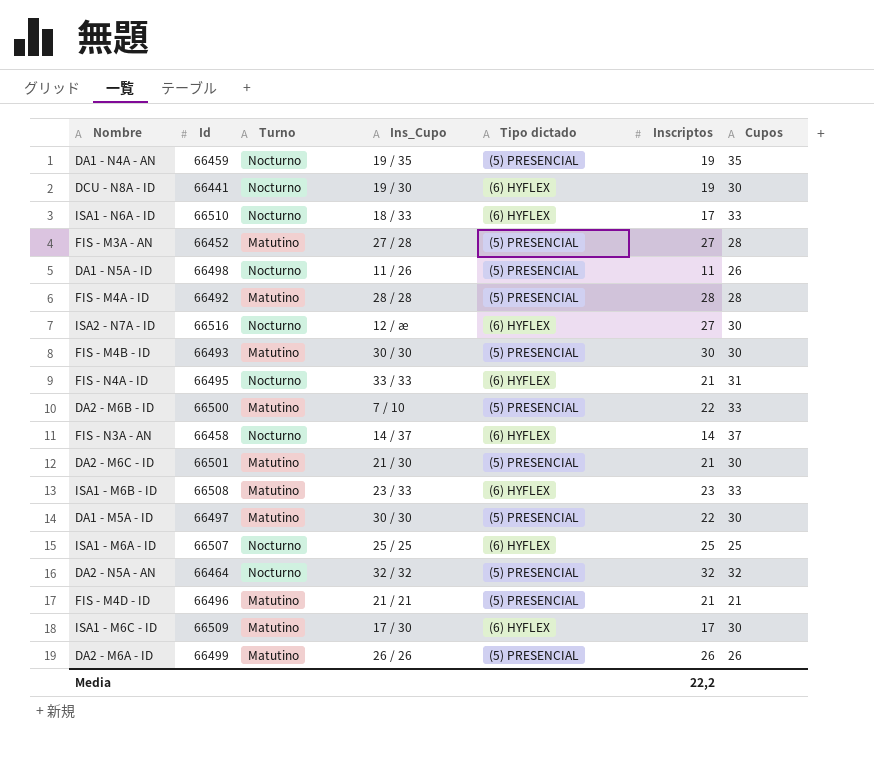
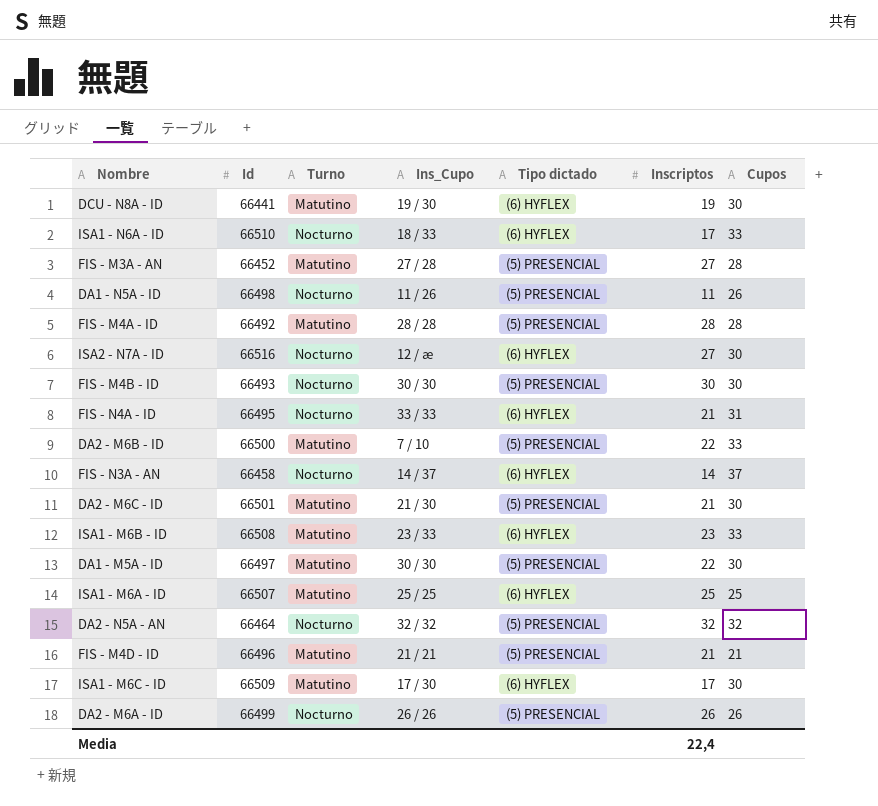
row DA1 - N4A - AN: 66459 | Nocturno | 19 / 35 | (5) PRESENCIAL | 19 | 35 -> none
DCU - N8A - ID | Turno: Nocturno -> Matutino
FIS - M4B - ID | Turno: Matutino -> Nocturno
ISA1 - M6A - ID | Turno: Nocturno -> Matutino
DA2 - M6A - ID | Turno: Matutino -> Nocturno
Media | Inscriptos: 22,2 -> 22,4

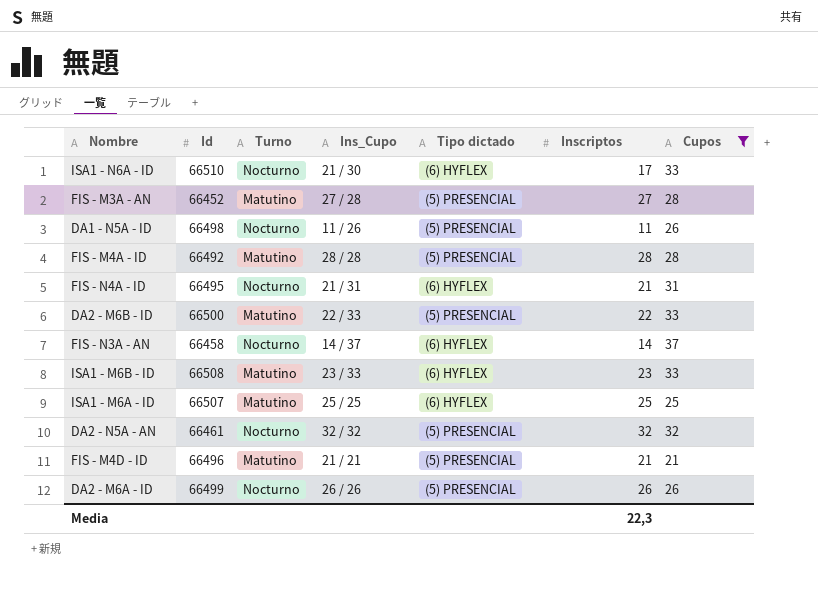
filter: none -> Cupos != 30
ISA1 - N6A - ID | Ins_Cupo: 18 / 33 -> 21 / 30
FIS - N4A - ID | Ins_Cupo: 33 / 33 -> 21 / 31
DA2 - M6B - ID | Ins_Cupo: 7 / 10 -> 22 / 33
DA2 - N5A - AN | Id: 66464 -> 66461
Media | Inscriptos: 22,4 -> 22,3

